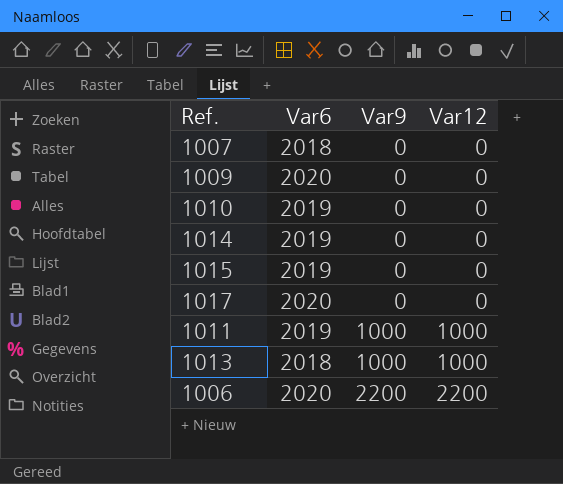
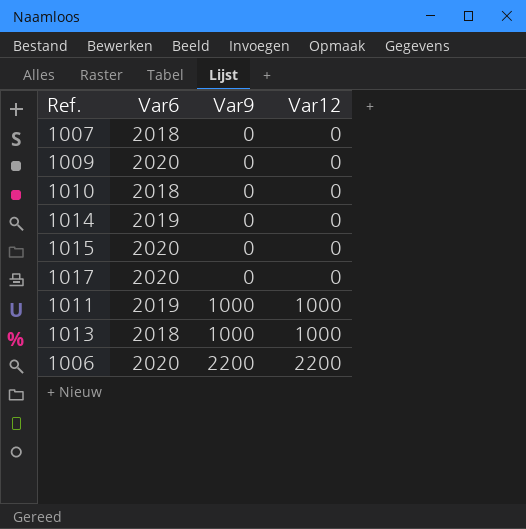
1010 | Var6: 2019 -> 2018
1015 | Var6: 2019 -> 2020

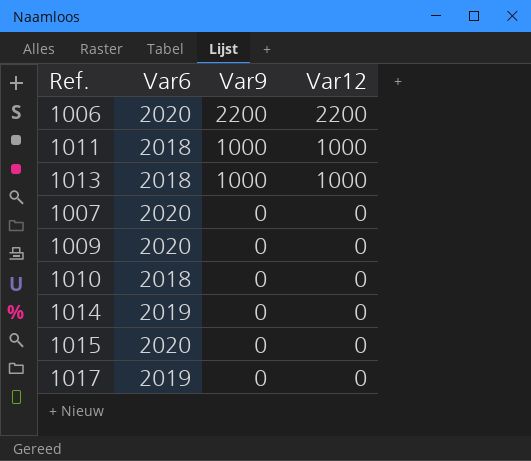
row order: Var9 ascending -> Var9 descending
1011 | Var6: 2019 -> 2018
1007 | Var6: 2018 -> 2020
1017 | Var6: 2020 -> 2019

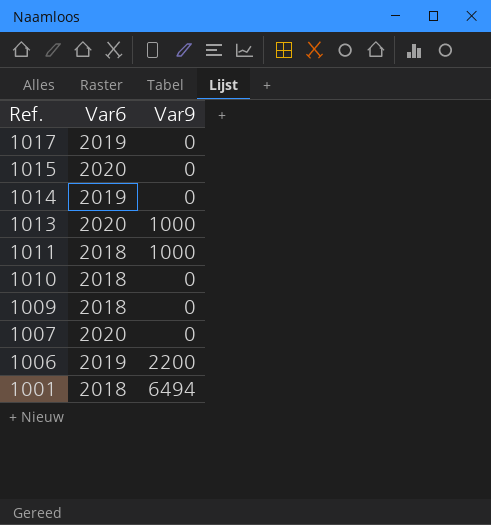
row order: Var9 descending -> Ref. descending
column Var12 | position: 4 -> none
1013 | Var6: 2018 -> 2020
1009 | Var6: 2020 -> 2018
1006 | Var6: 2020 -> 2019
row 1001: none -> 2018 | 6494

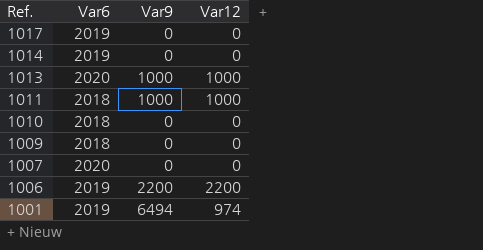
column Var12 | position: none -> 4
row 1015: 2020 | 0 -> none
1001 | Var6: 2018 -> 2019

